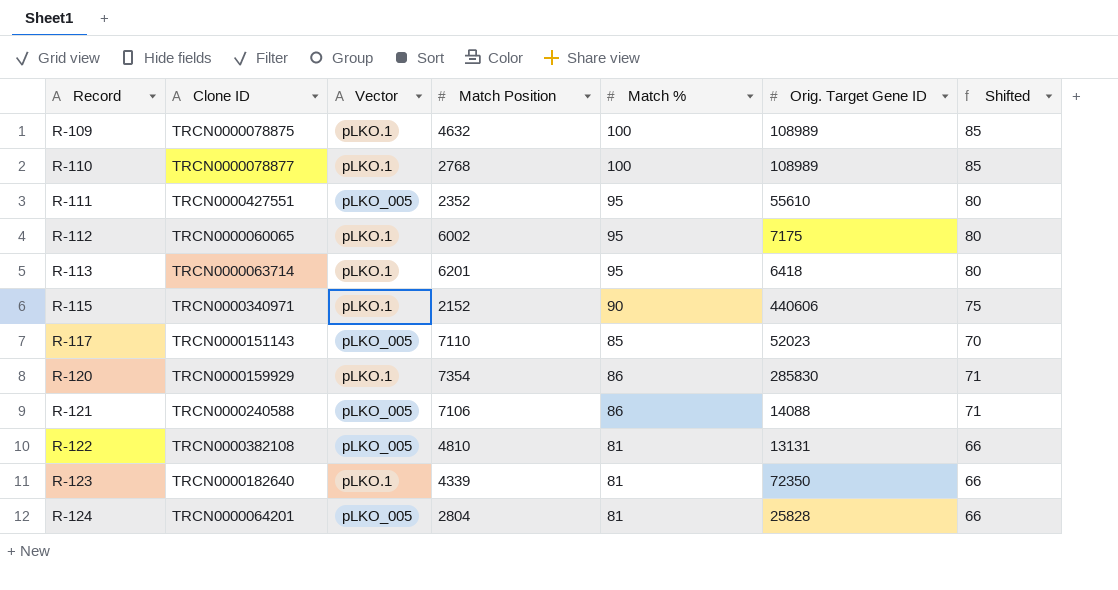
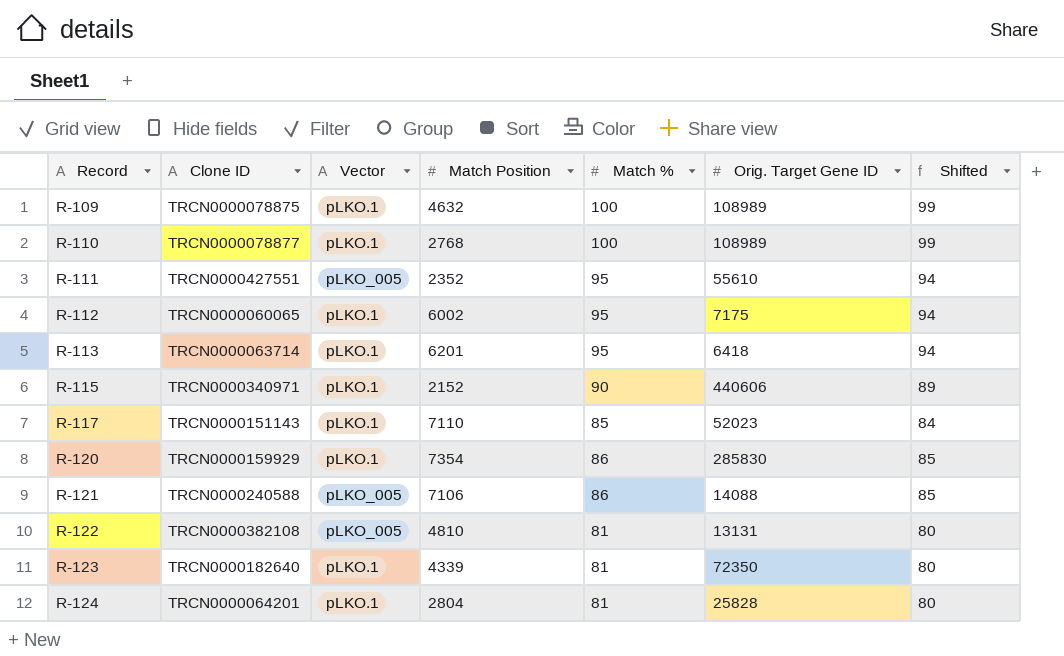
column Shifted | formula: [Match %] - 15 -> [Match %] - 1
R-117 | Vector: pLKO_005 -> pLKO.1
R-124 | Vector: pLKO_005 -> pLKO.1

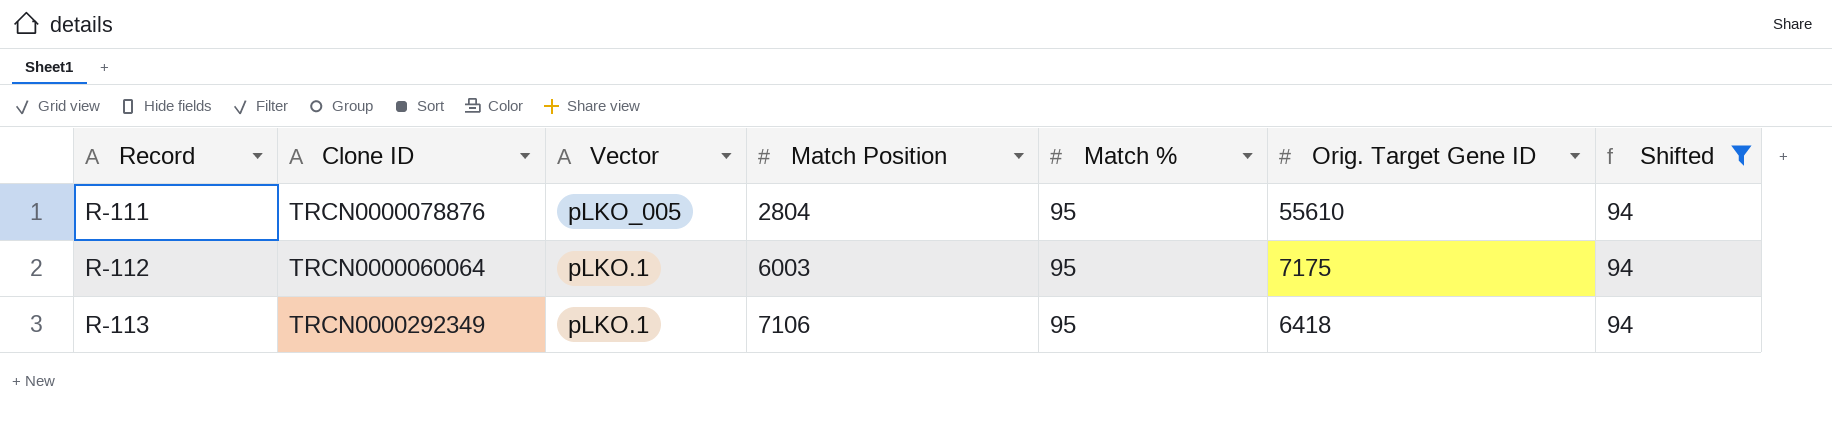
filter: none -> Shifted = 94
R-111 | Clone ID: TRCN0000427551 -> TRCN0000078876
R-111 | Match Position: 2352 -> 2804
R-112 | Clone ID: TRCN0000060065 -> TRCN0000060064
R-112 | Match Position: 6002 -> 6003
R-113 | Clone ID: TRCN0000063714 -> TRCN0000292349
R-113 | Match Position: 6201 -> 7106

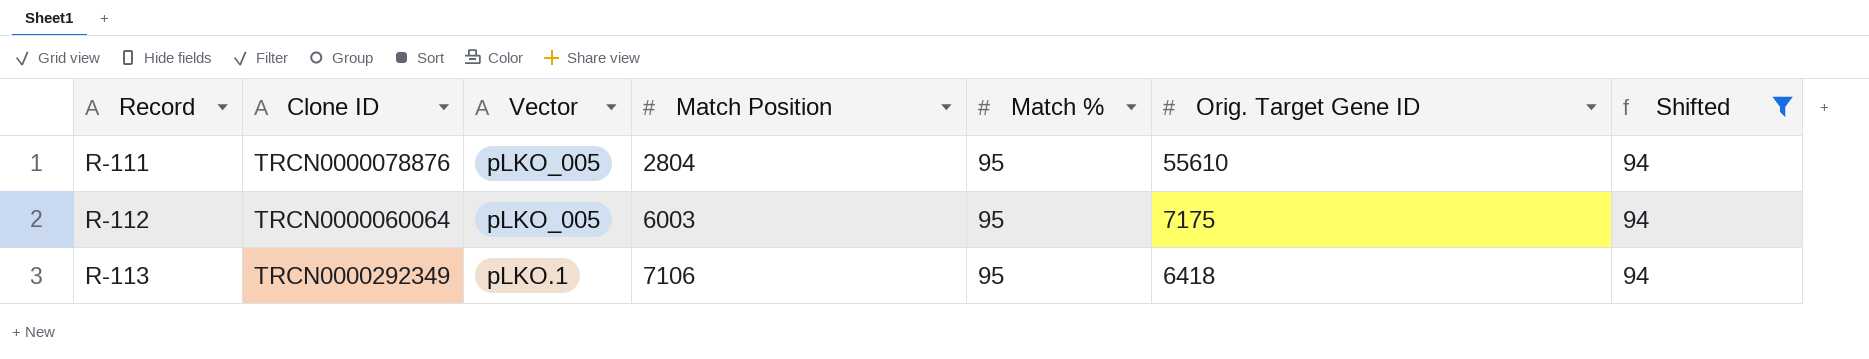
R-112 | Vector: pLKO.1 -> pLKO_005

